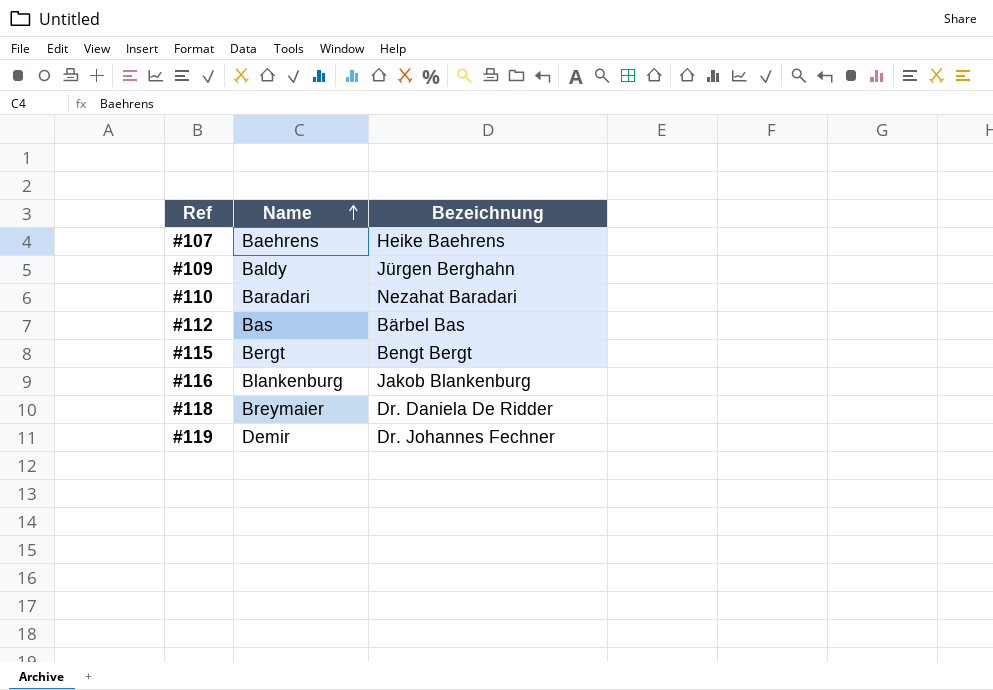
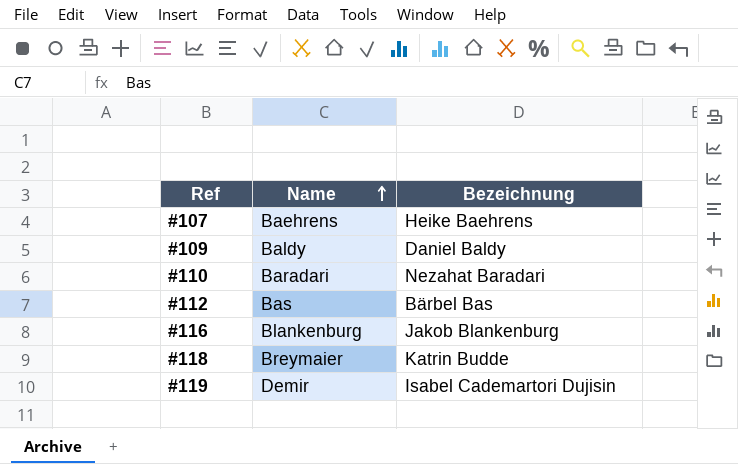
row #115: Bergt | Bengt Bergt -> none
#109 | Bezeichnung: Jürgen Berghahn -> Daniel Baldy
#118 | Bezeichnung: Dr. Daniela De Ridder -> Katrin Budde
#119 | Bezeichnung: Dr. Johannes Fechner -> Isabel Cademartori Dujisin

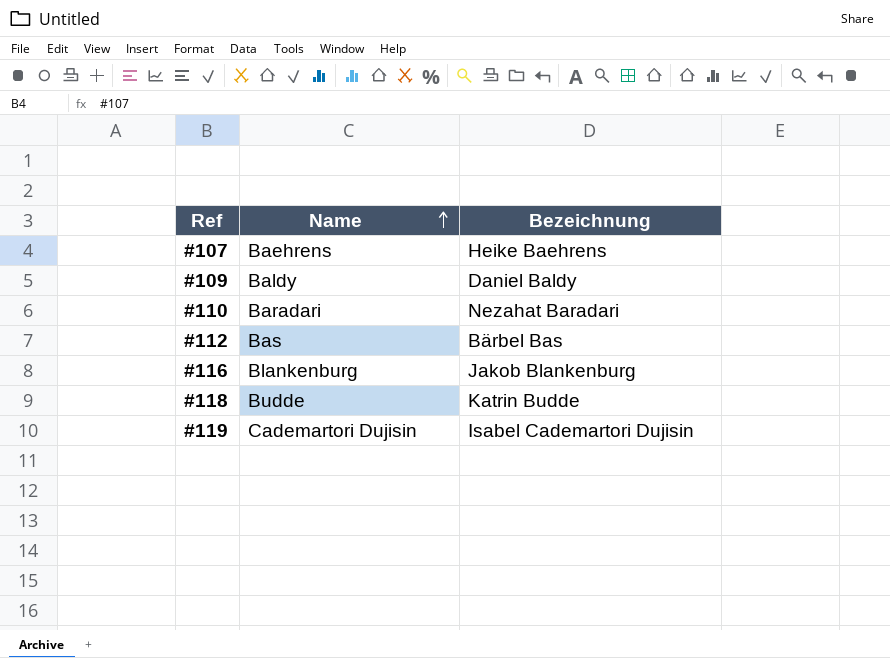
#118 | Name: Breymaier -> Budde
#119 | Name: Demir -> Cademartori Dujisin

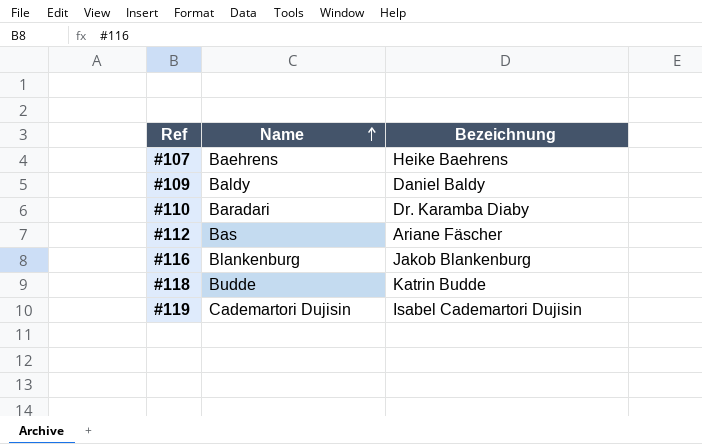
#110 | Bezeichnung: Nezahat Baradari -> Dr. Karamba Diaby
#112 | Bezeichnung: Bärbel Bas -> Ariane Fäscher

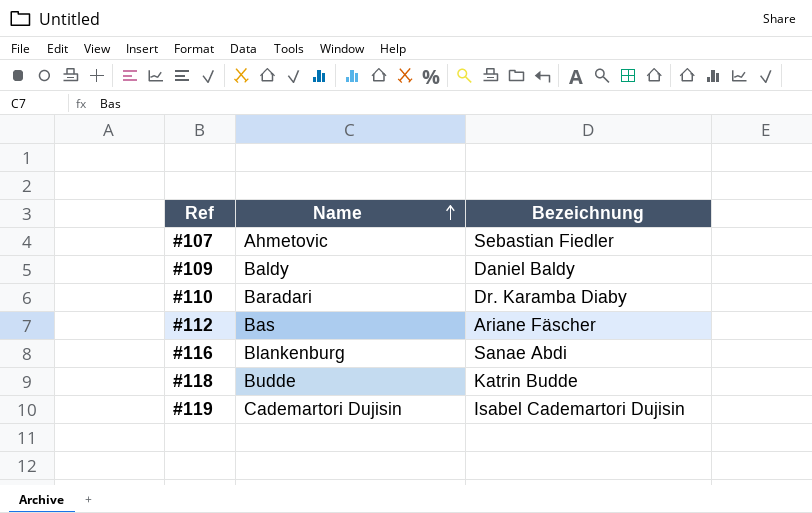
#107 | Name: Baehrens -> Ahmetovic
#107 | Bezeichnung: Heike Baehrens -> Sebastian Fiedler
#116 | Bezeichnung: Jakob Blankenburg -> Sanae Abdi

